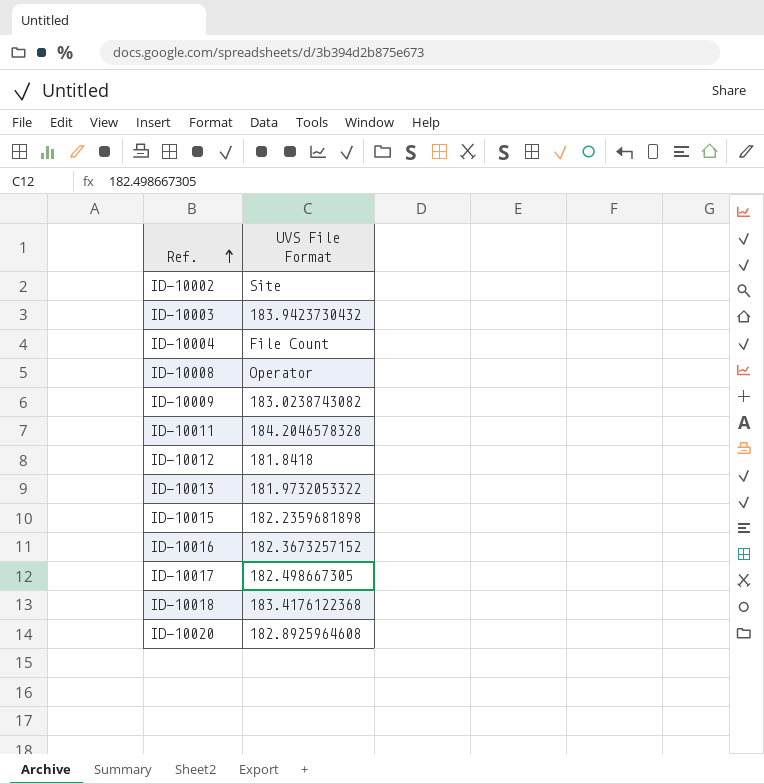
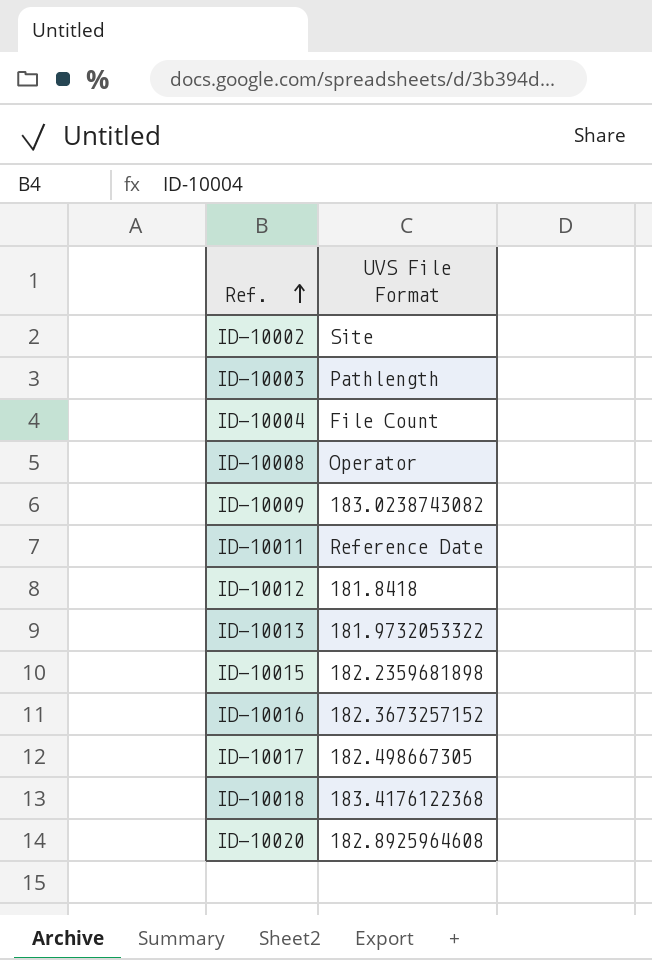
ID-10003 | UVS File Format: 183.9423730432 -> Pathlength
ID-10011 | UVS File Format: 184.2046578328 -> Reference Date

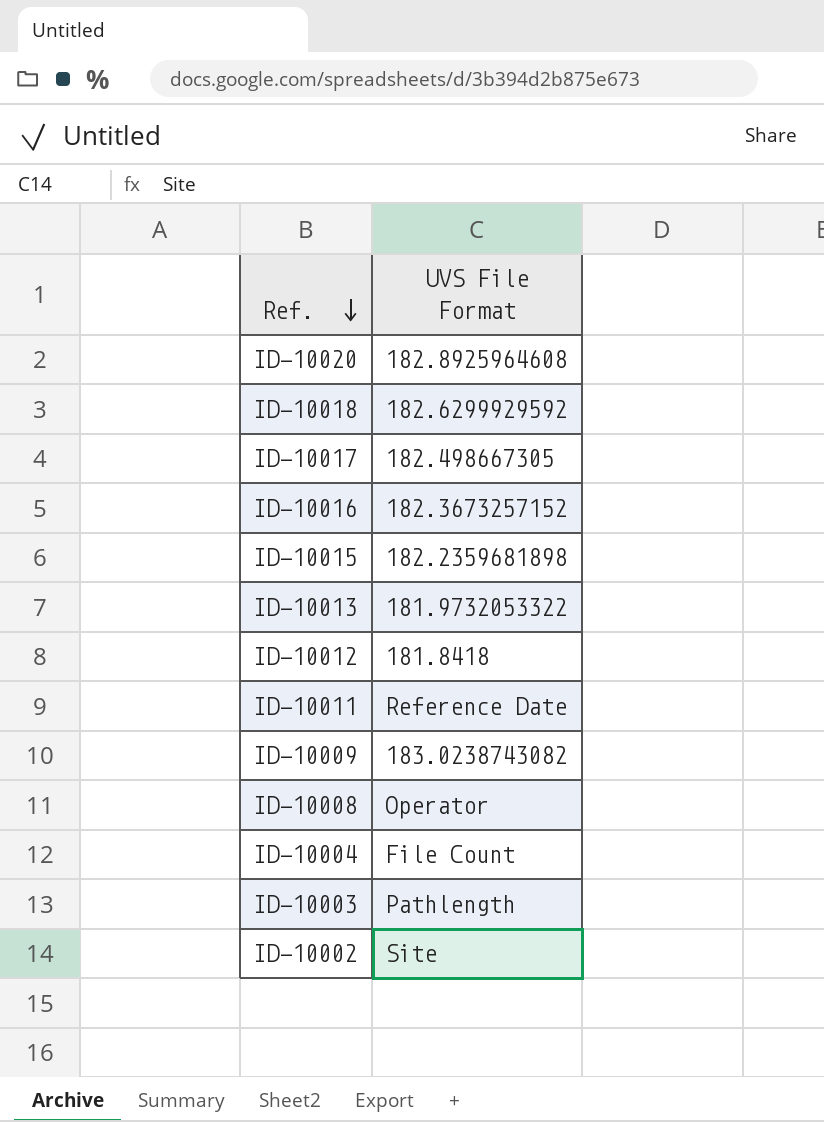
row order: Ref. ascending -> Ref. descending
ID-10018 | UVS File Format: 183.4176122368 -> 182.6299929592

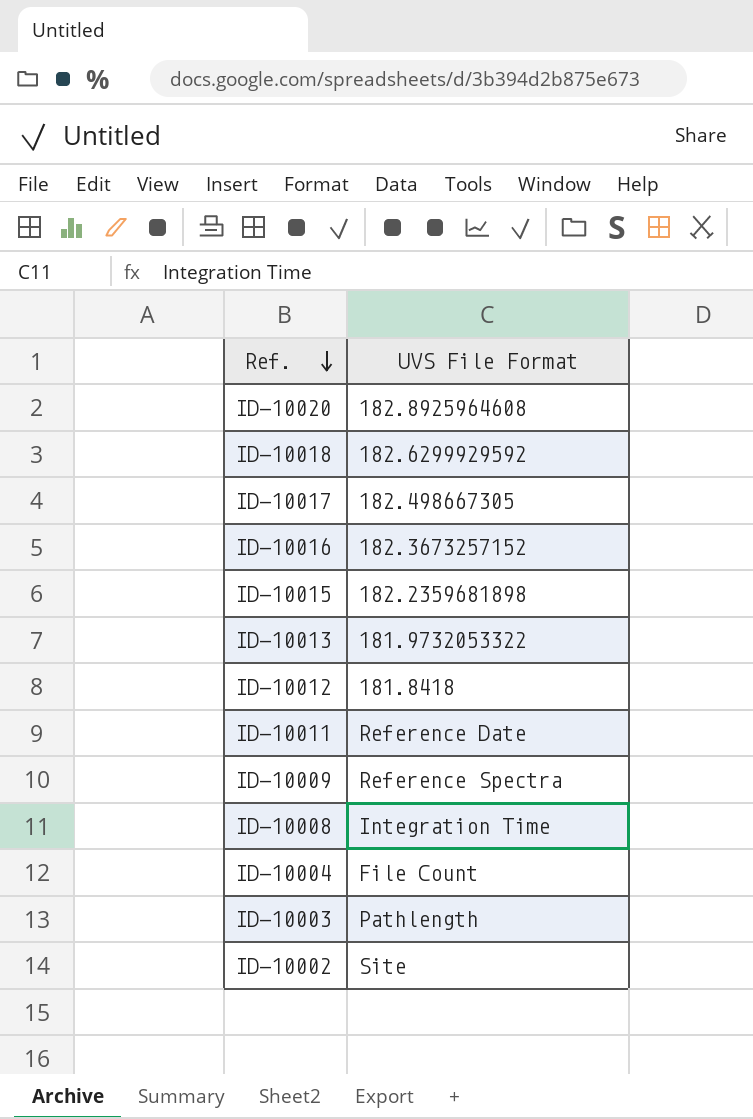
ID-10009 | UVS File Format: 183.0238743082 -> Reference Spectra
ID-10008 | UVS File Format: Operator -> Integration Time

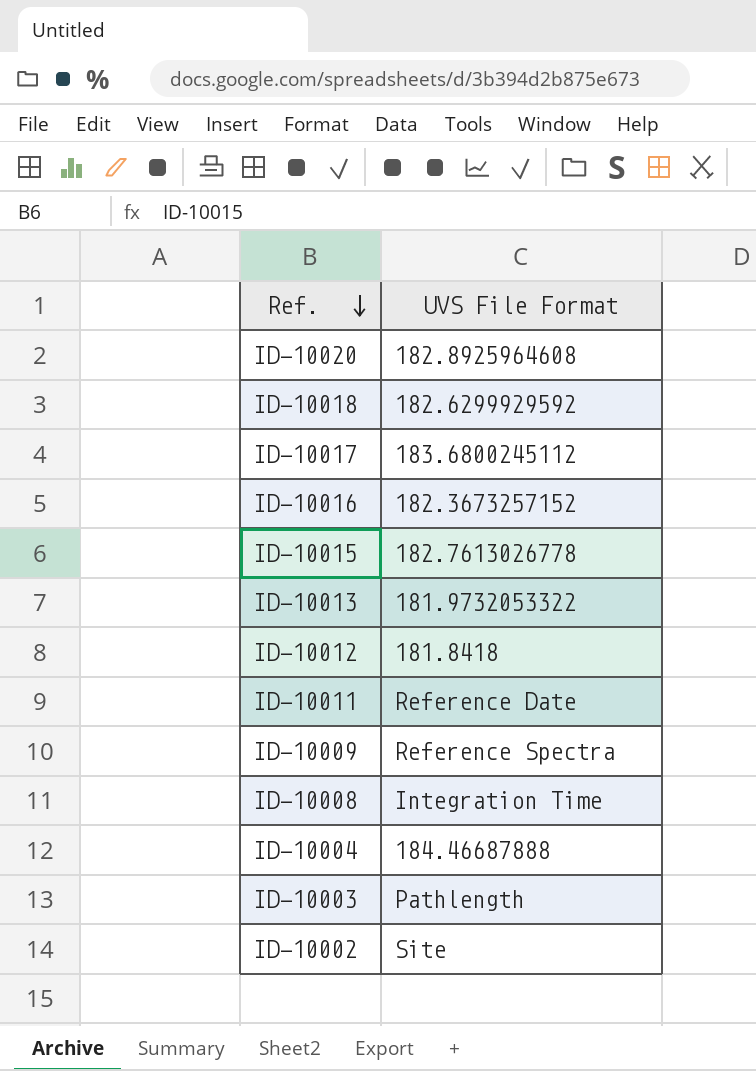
ID-10017 | UVS File Format: 182.498667305 -> 183.6800245112
ID-10015 | UVS File Format: 182.2359681898 -> 182.7613026778
ID-10004 | UVS File Format: File Count -> 184.46687888

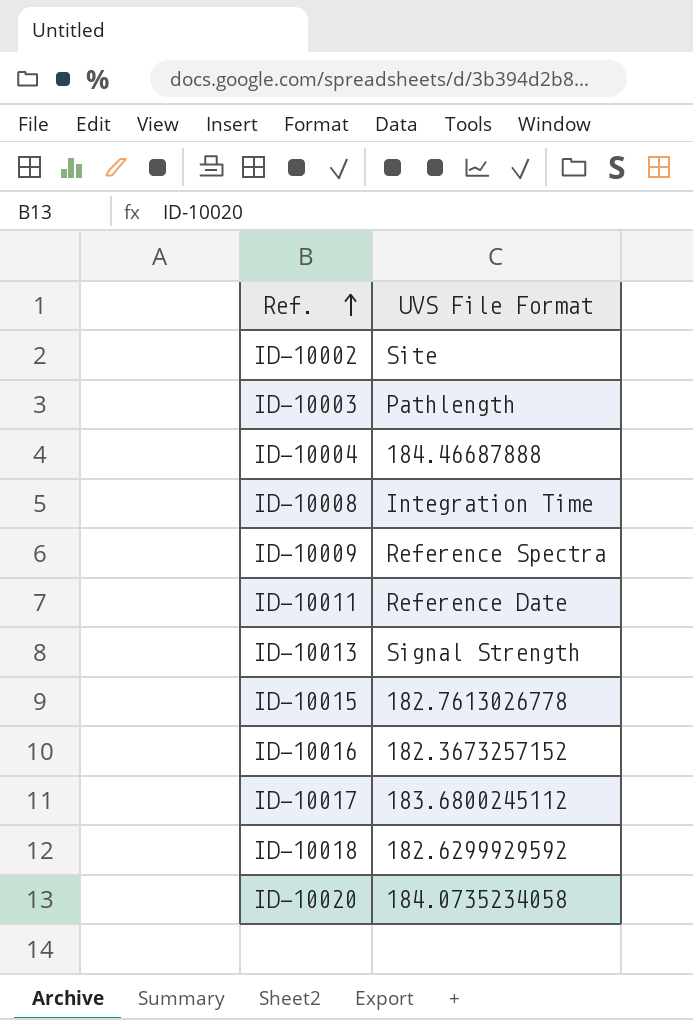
row order: Ref. descending -> Ref. ascending
row ID-10012: 181.8418 -> none
ID-10013 | UVS File Format: 181.9732053322 -> Signal Strength
ID-10020 | UVS File Format: 182.8925964608 -> 184.0735234058

